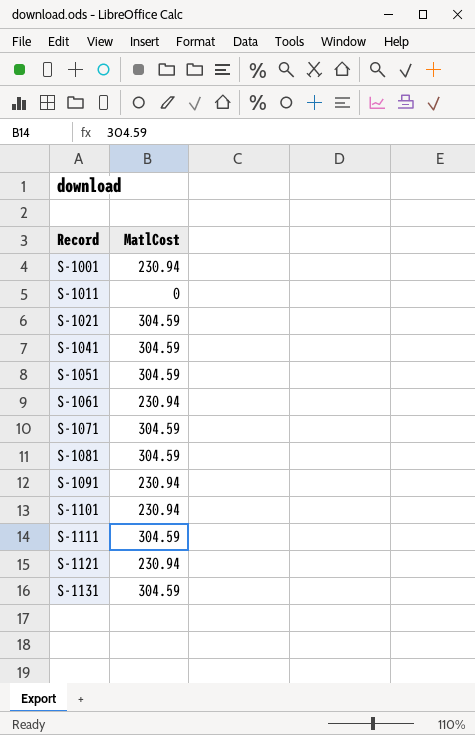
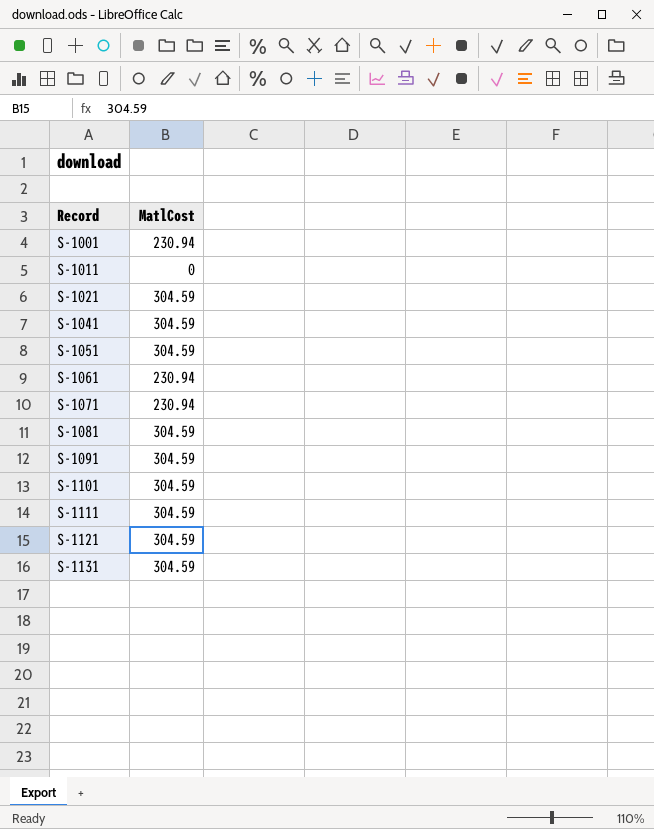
S-1071 | MatlCost: 304.59 -> 230.94
S-1091 | MatlCost: 230.94 -> 304.59
S-1101 | MatlCost: 230.94 -> 304.59
S-1121 | MatlCost: 230.94 -> 304.59

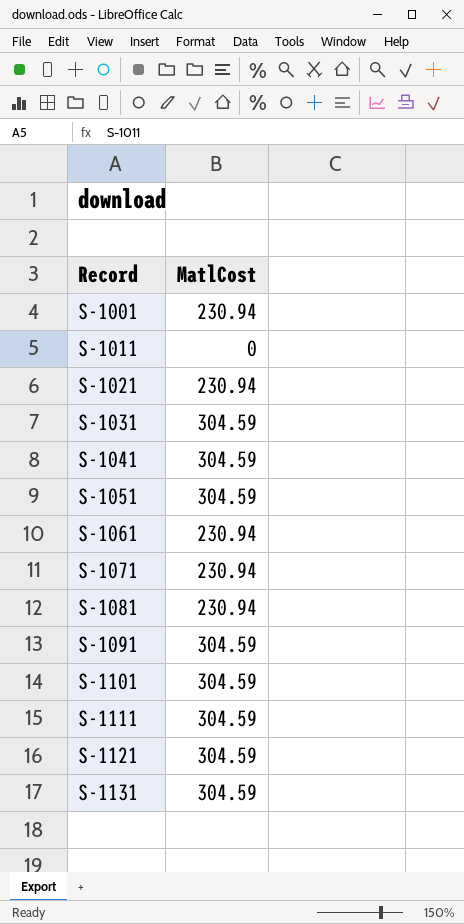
S-1021 | MatlCost: 304.59 -> 230.94
row S-1031: none -> 304.59
S-1081 | MatlCost: 304.59 -> 230.94

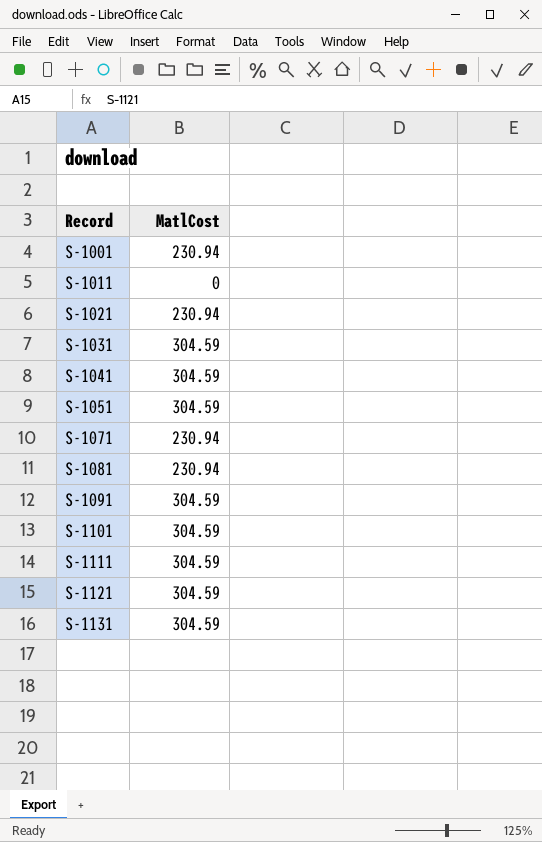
row S-1061: 230.94 -> none

